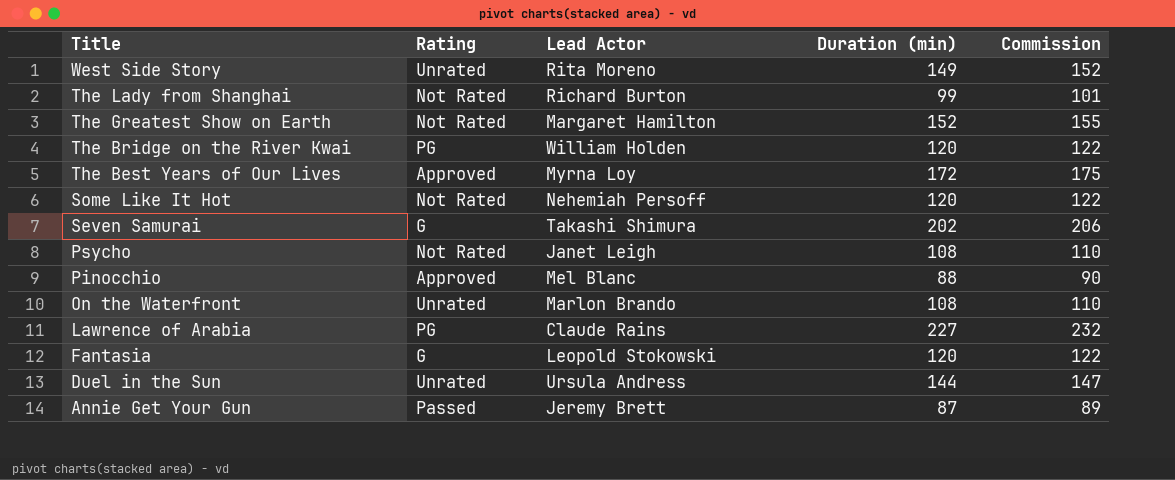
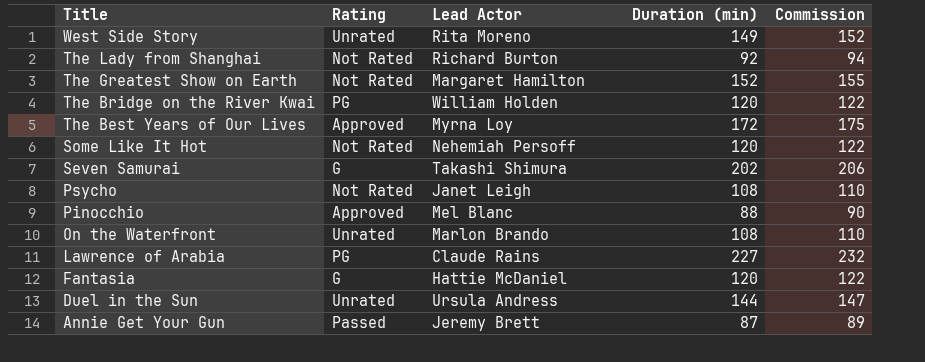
The Lady from Shanghai | Duration (min): 99 -> 92
The Lady from Shanghai | Commission: 101 -> 94
Fantasia | Lead Actor: Leopold Stokowski -> Hattie McDaniel

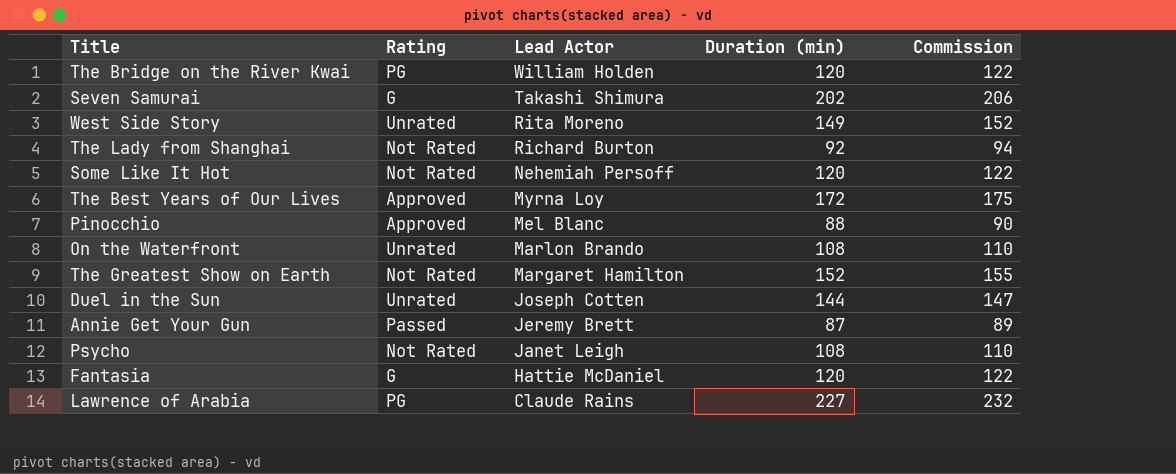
row order: Title descending -> Lead Actor descending
Duel in the Sun | Lead Actor: Ursula Andress -> Joseph Cotten

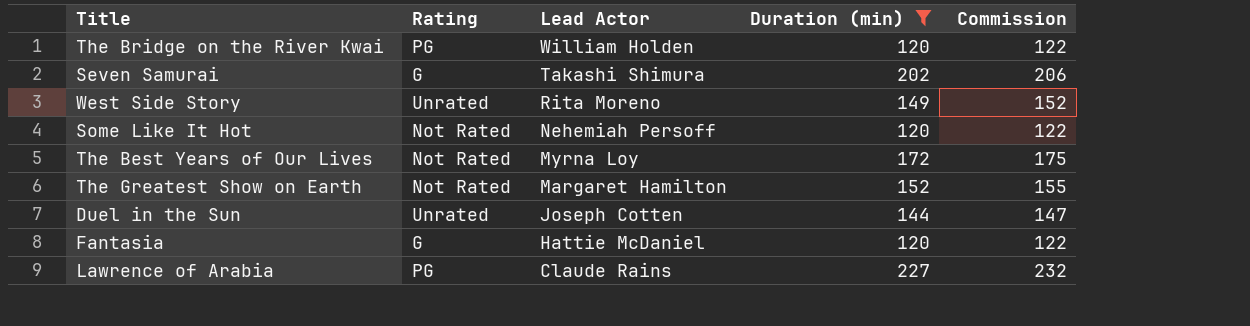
filter: none -> Duration (min) >= 120
The Best Years of Our Lives | Rating: Approved -> Not Rated

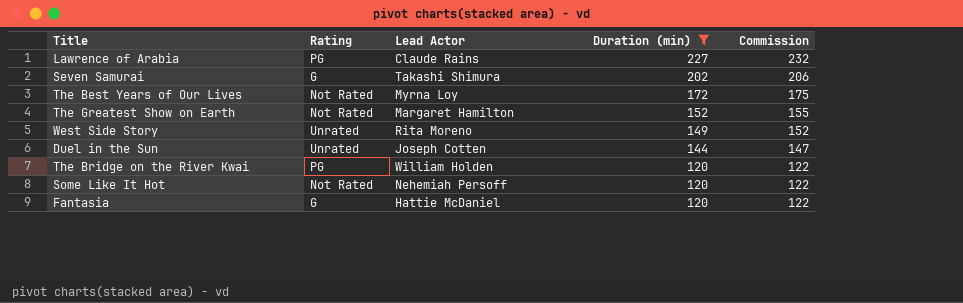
row order: Lead Actor descending -> Duration (min) descending

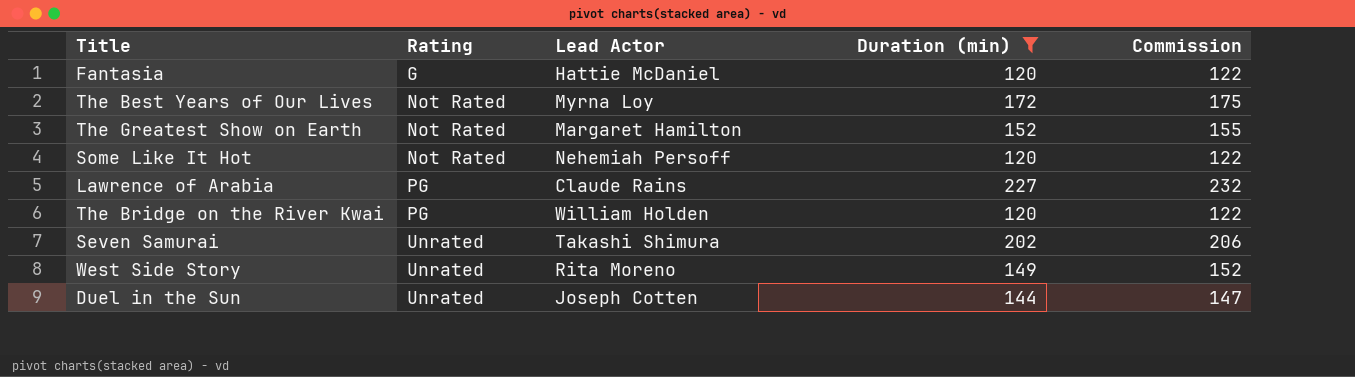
row order: Duration (min) descending -> Rating ascending
Seven Samurai | Rating: G -> Unrated

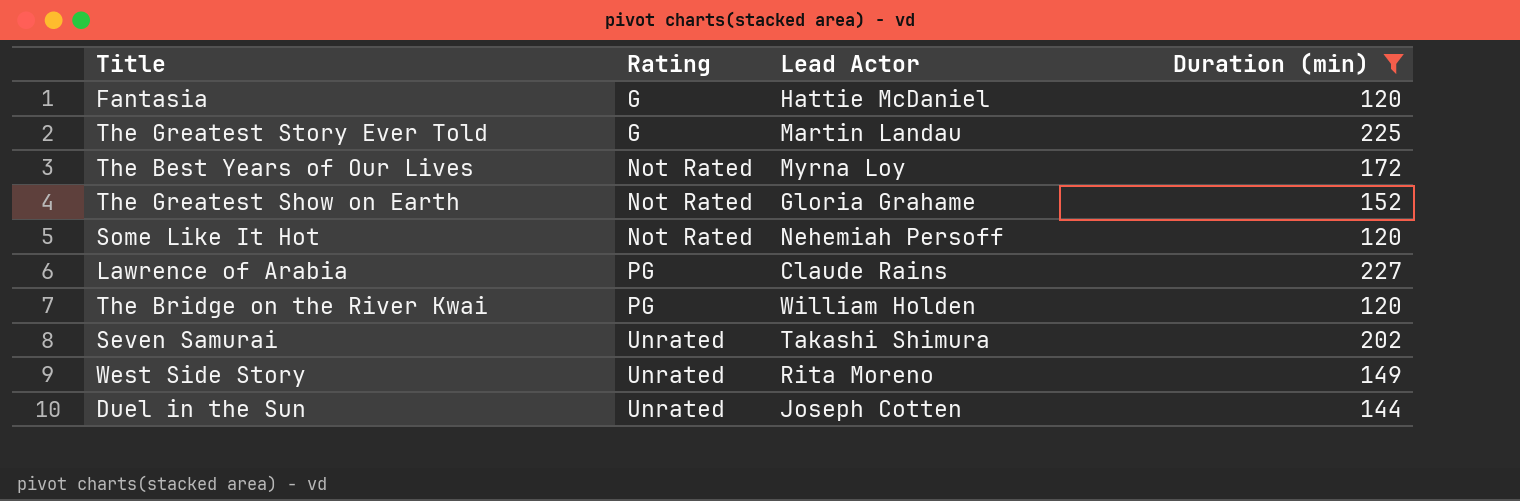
column Commission | formula: [Duration (min)] * 1.02 -> none
row The Greatest Story Ever Told: none -> G | Martin Landau | 225
The Greatest Show on Earth | Lead Actor: Margaret Hamilton -> Gloria Grahame

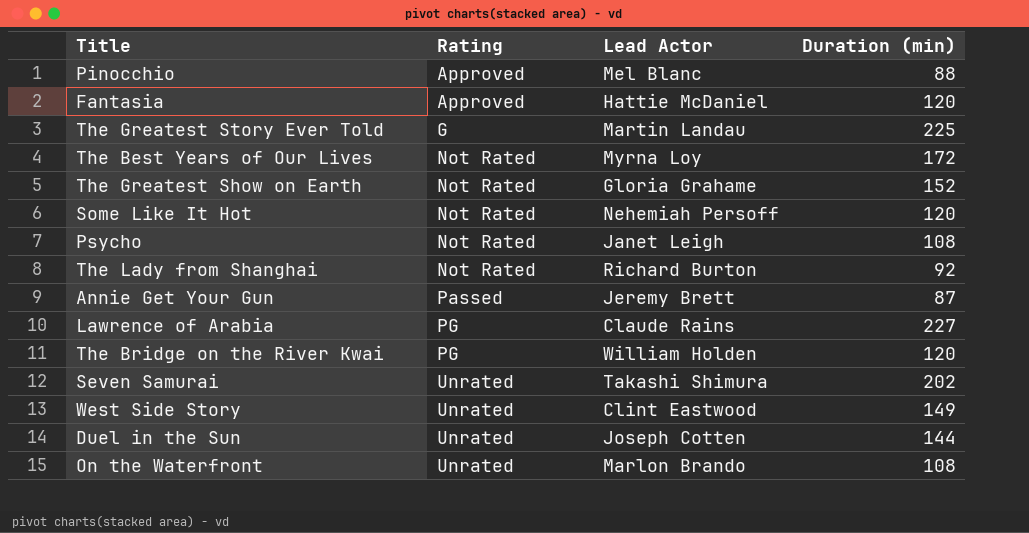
filter: Duration (min) >= 120 -> none
Fantasia | Rating: G -> Approved
West Side Story | Lead Actor: Rita Moreno -> Clint Eastwood

